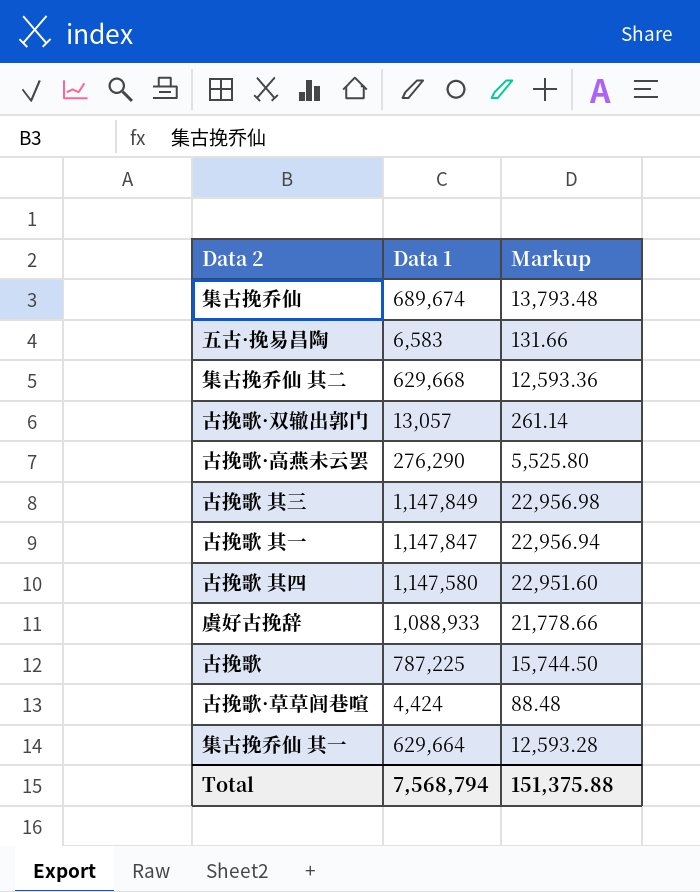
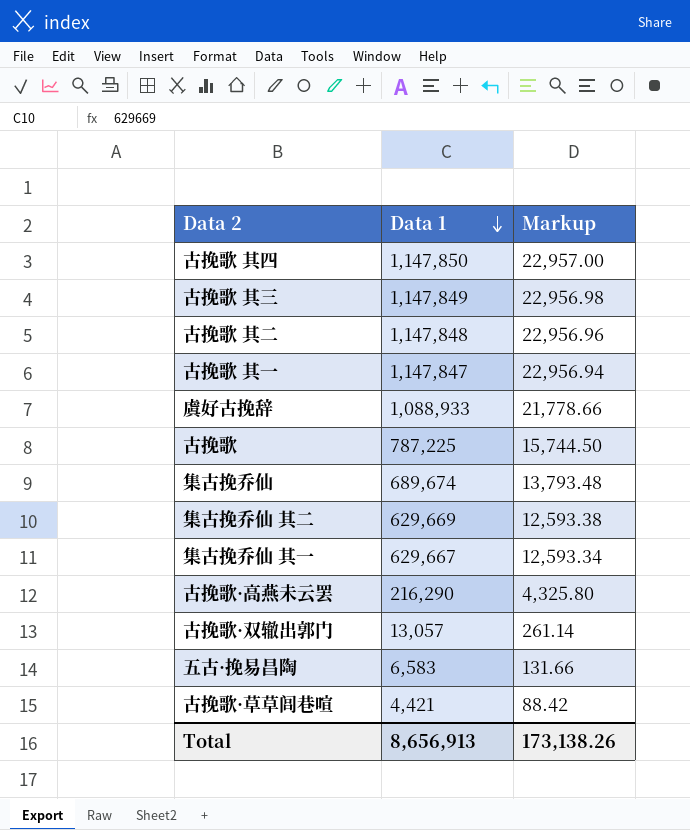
row order: none -> Data 1 descending
古挽歌 其四 | Data 1: 1,147,580 -> 1,147,850
古挽歌 其四 | Markup: 22,951.60 -> 22,957.00
row 古挽歌 其二: none -> 1,147,848 | 22,956.96
集古挽乔仙 其二 | Data 1: 629,668 -> 629,669
集古挽乔仙 其二 | Markup: 12,593.36 -> 12,593.38
集古挽乔仙 其一 | Data 1: 629,664 -> 629,667
集古挽乔仙 其一 | Markup: 12,593.28 -> 12,593.34
古挽歌·高燕未云罢 | Data 1: 276,290 -> 216,290
古挽歌·高燕未云罢 | Markup: 5,525.80 -> 4,325.80
古挽歌·草草闾巷喧 | Data 1: 4,424 -> 4,421
古挽歌·草草闾巷喧 | Markup: 88.48 -> 88.42
Total | Data 1: 7,568,794 -> 8,656,913
Total | Markup: 151,375.88 -> 173,138.26

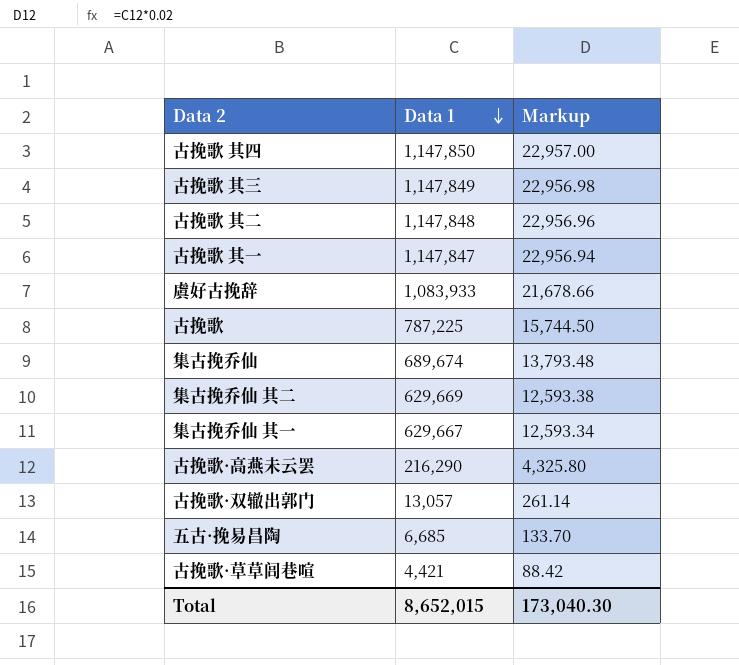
虞好古挽辞 | Data 1: 1,088,933 -> 1,083,933
虞好古挽辞 | Markup: 21,778.66 -> 21,678.66
五古·挽易昌陶 | Data 1: 6,583 -> 6,685
五古·挽易昌陶 | Markup: 131.66 -> 133.70
Total | Data 1: 8,656,913 -> 8,652,015
Total | Markup: 173,138.26 -> 173,040.30

